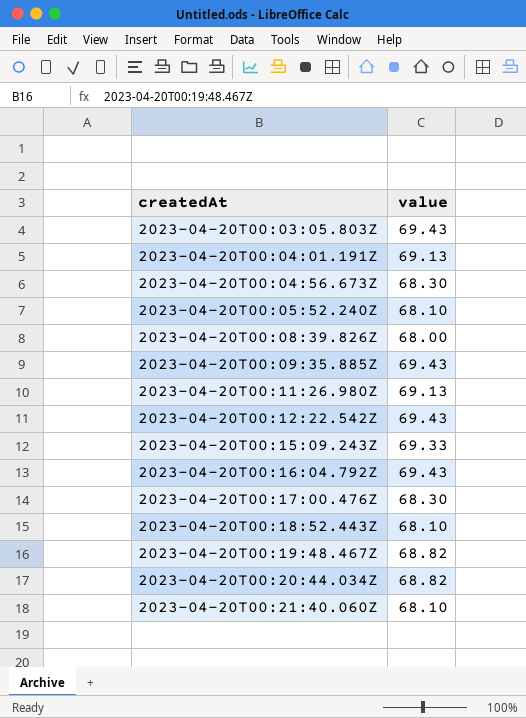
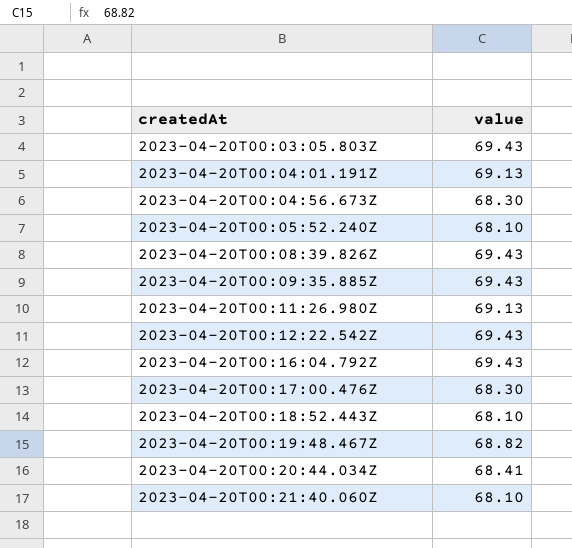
row 2023-04-20T00:15:09.243Z: 69.33 -> none
2023-04-20T00:08:39.826Z | value: 68.00 -> 69.43
2023-04-20T00:20:44.034Z | value: 68.82 -> 68.41

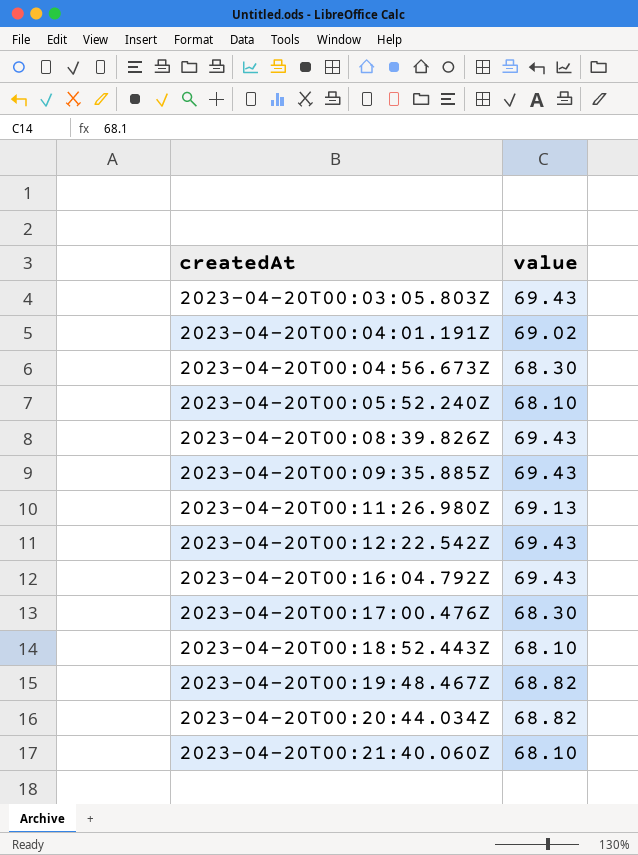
2023-04-20T00:04:01.191Z | value: 69.13 -> 69.02
2023-04-20T00:20:44.034Z | value: 68.41 -> 68.82

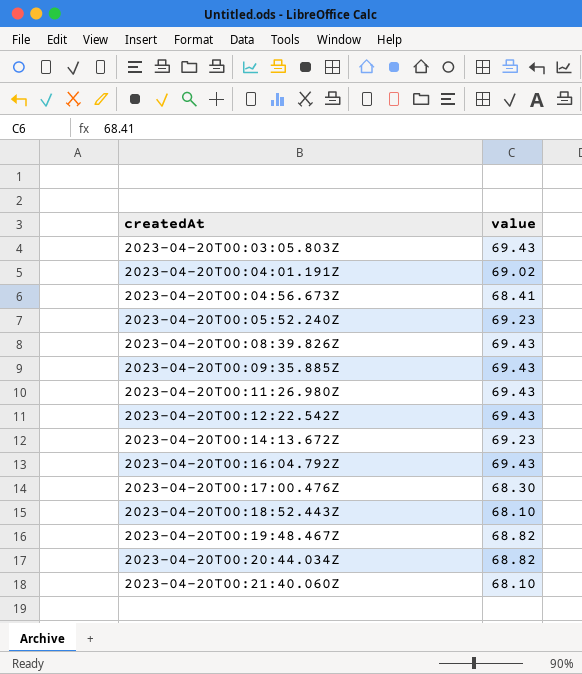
2023-04-20T00:04:56.673Z | value: 68.30 -> 68.41
2023-04-20T00:05:52.240Z | value: 68.10 -> 69.23
2023-04-20T00:11:26.980Z | value: 69.13 -> 69.43
row 2023-04-20T00:14:13.672Z: none -> 69.23

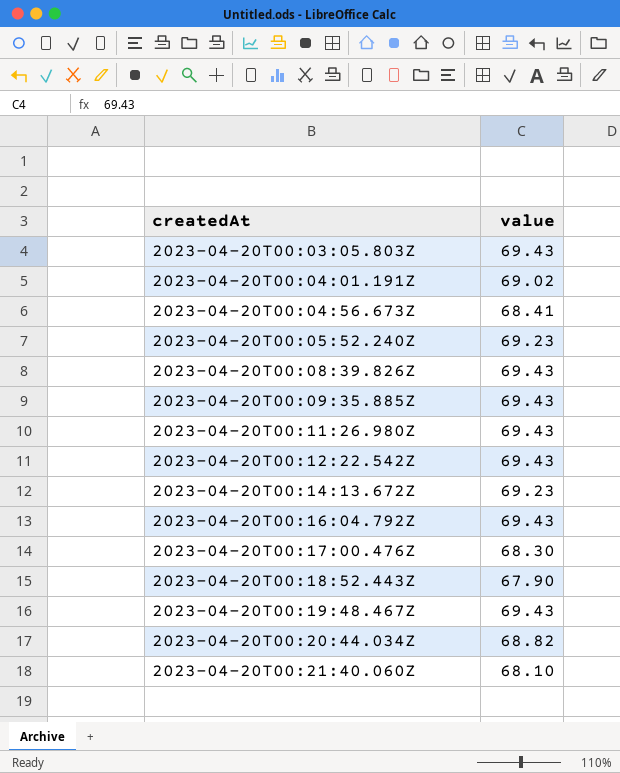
2023-04-20T00:18:52.443Z | value: 68.10 -> 67.90
2023-04-20T00:19:48.467Z | value: 68.82 -> 69.43

